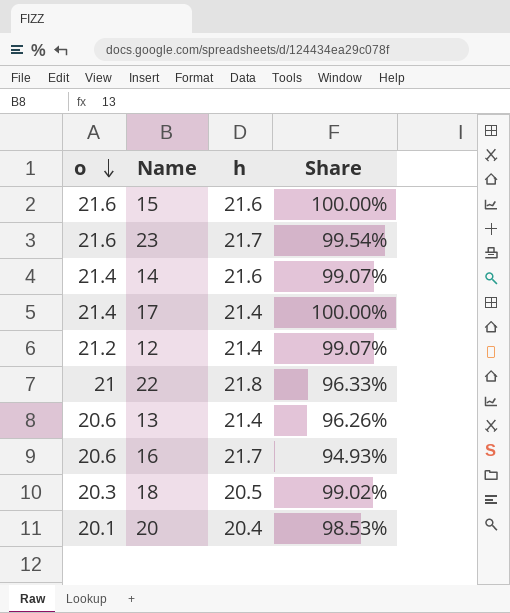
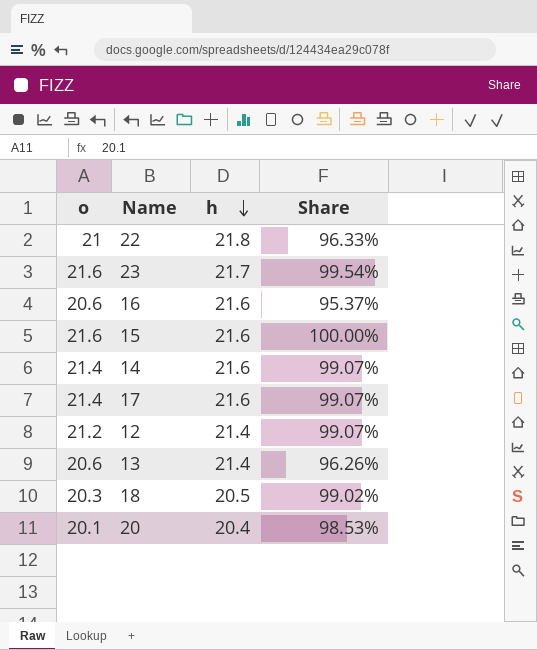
row order: o descending -> h descending
16 | h: 21.7 -> 21.6
16 | Share: 94.93% -> 95.37%
17 | h: 21.4 -> 21.6
17 | Share: 100.00% -> 99.07%

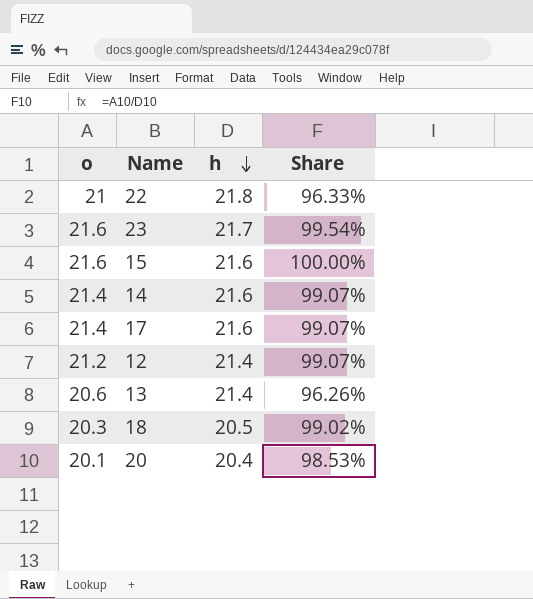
row 16: 20.6 | 21.6 | 95.37% -> none

